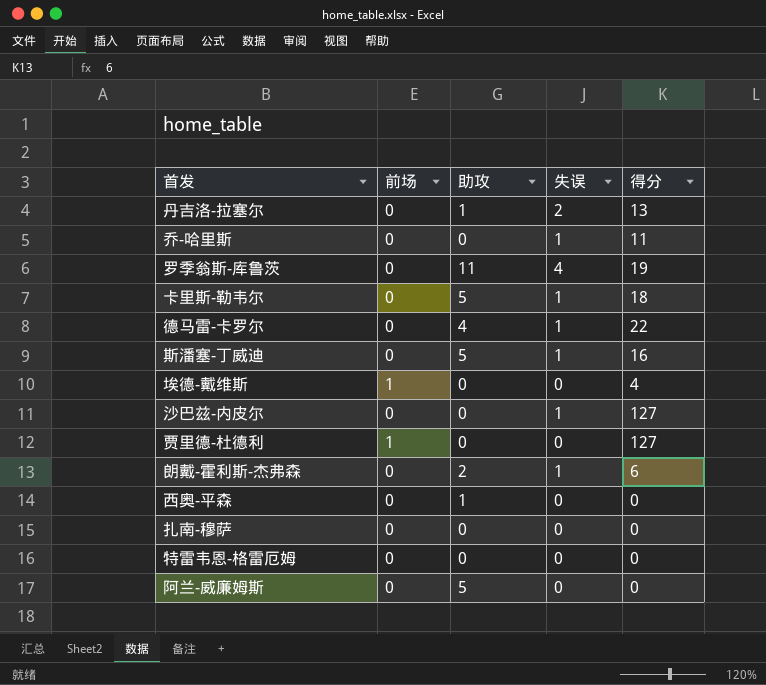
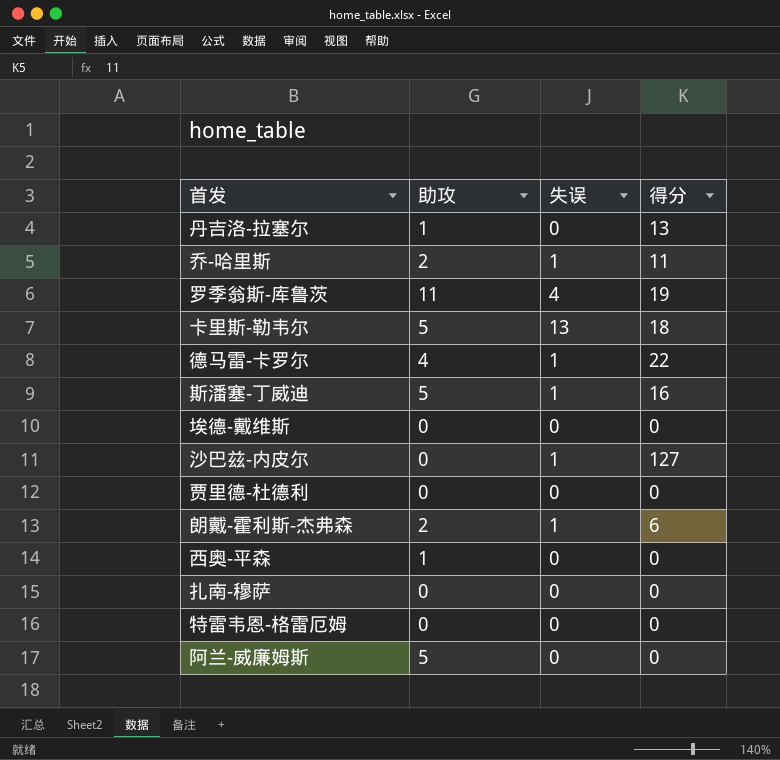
column 前场 | position: 2 -> none
丹吉洛-拉塞尔 | 失误: 2 -> 0
乔-哈里斯 | 助攻: 0 -> 2
卡里斯-勒韦尔 | 失误: 1 -> 13
埃德-戴维斯 | 得分: 4 -> 0
贾里德-杜德利 | 得分: 127 -> 0

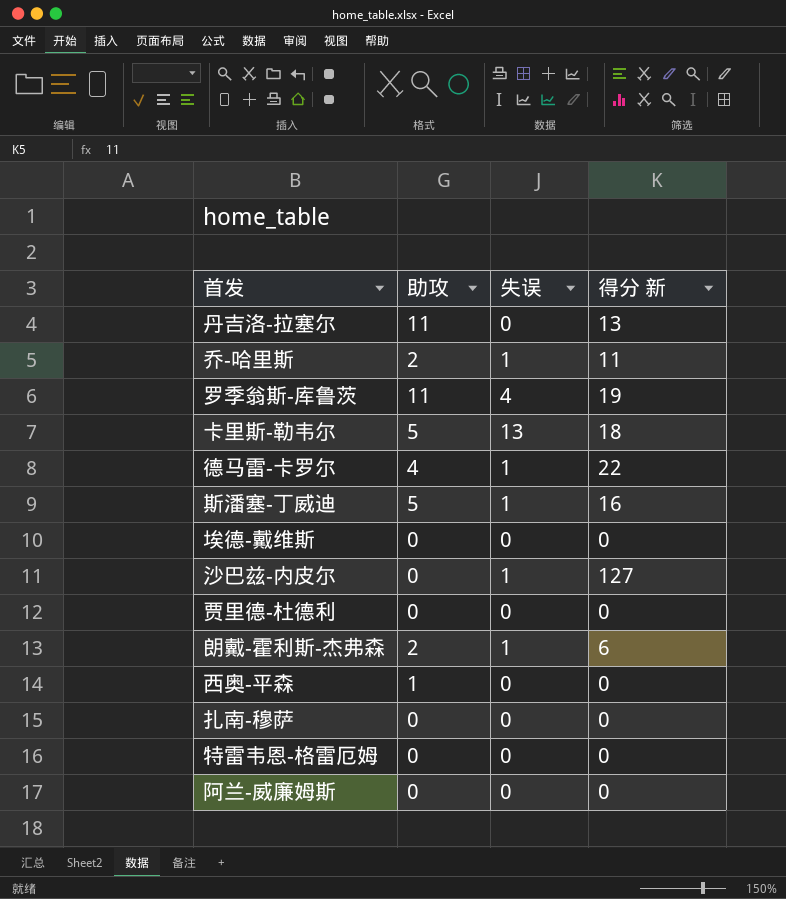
column name: 得分 -> 得分 新
丹吉洛-拉塞尔 | 助攻: 1 -> 11
阿兰-威廉姆斯 | 助攻: 5 -> 0

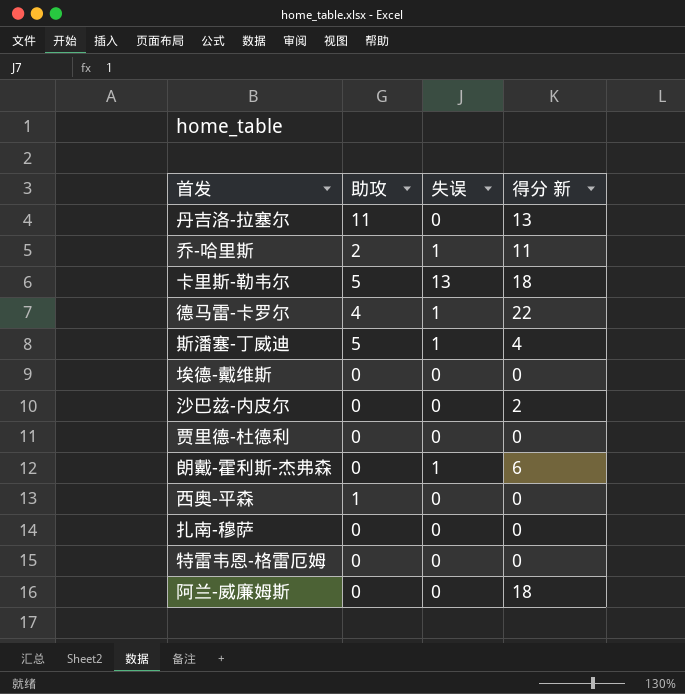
row 罗季翁斯-库鲁茨: 11 | 4 | 19 -> none
斯潘塞-丁威迪 | 得分 新: 16 -> 4
沙巴兹-内皮尔 | 失误: 1 -> 0
沙巴兹-内皮尔 | 得分 新: 127 -> 2
朗戴-霍利斯-杰弗森 | 助攻: 2 -> 0
阿兰-威廉姆斯 | 得分 新: 0 -> 18

